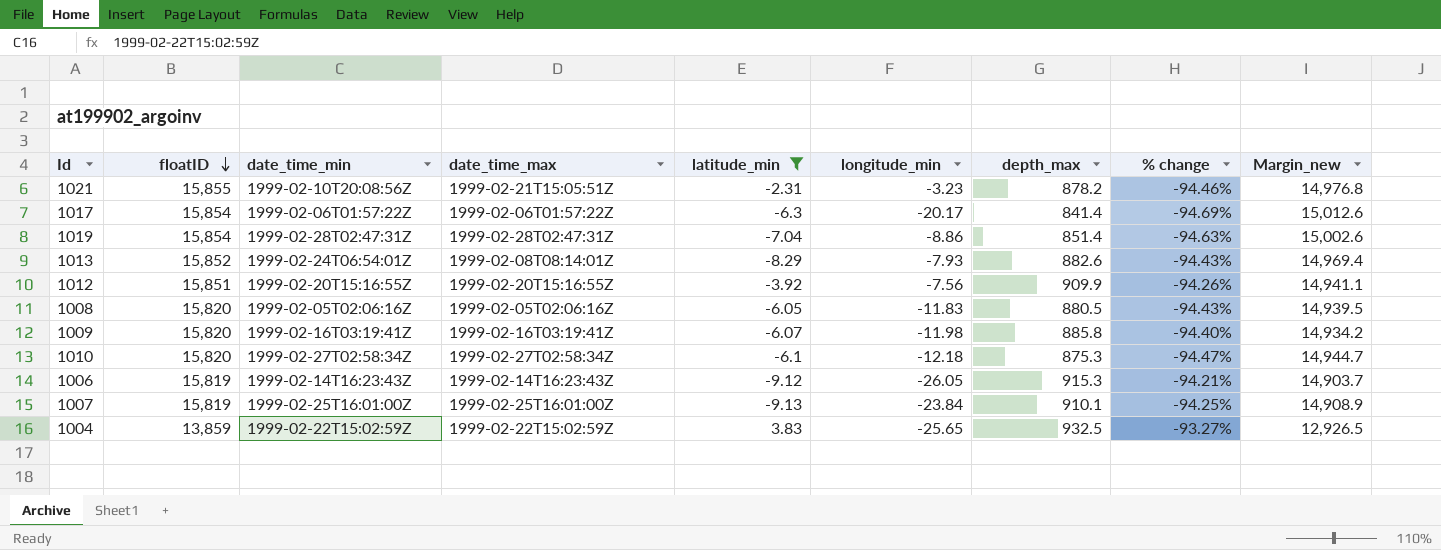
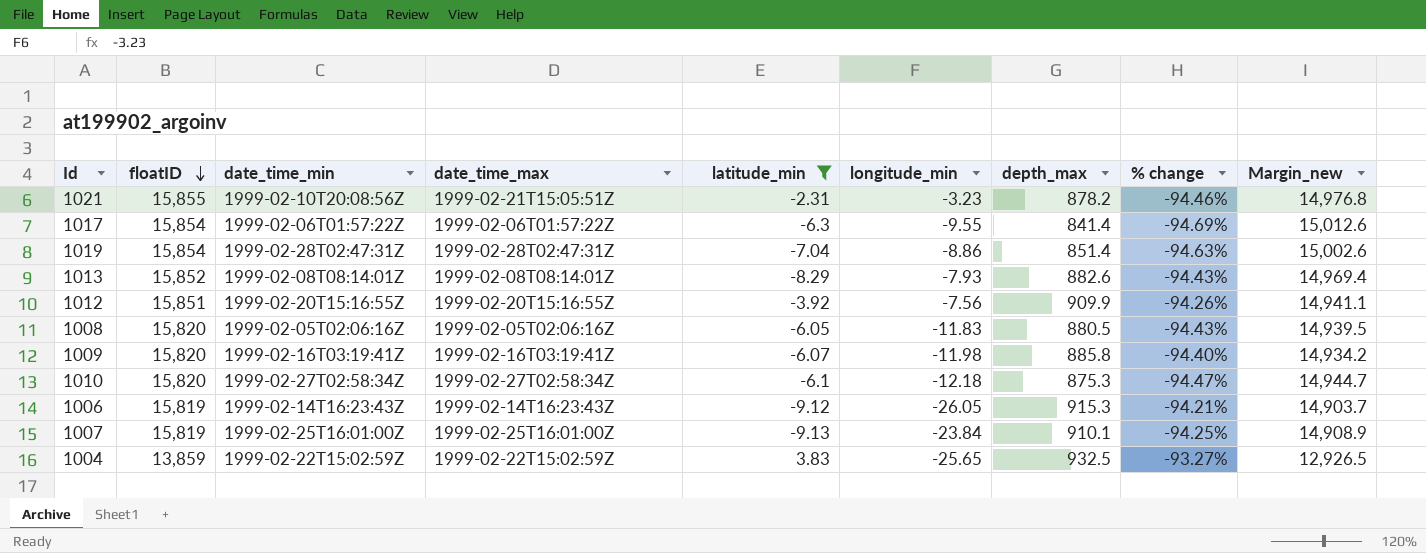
1017 | longitude_min: -20.17 -> -9.55
1013 | date_time_min: 1999-02-24T06:54:01Z -> 1999-02-08T08:14:01Z

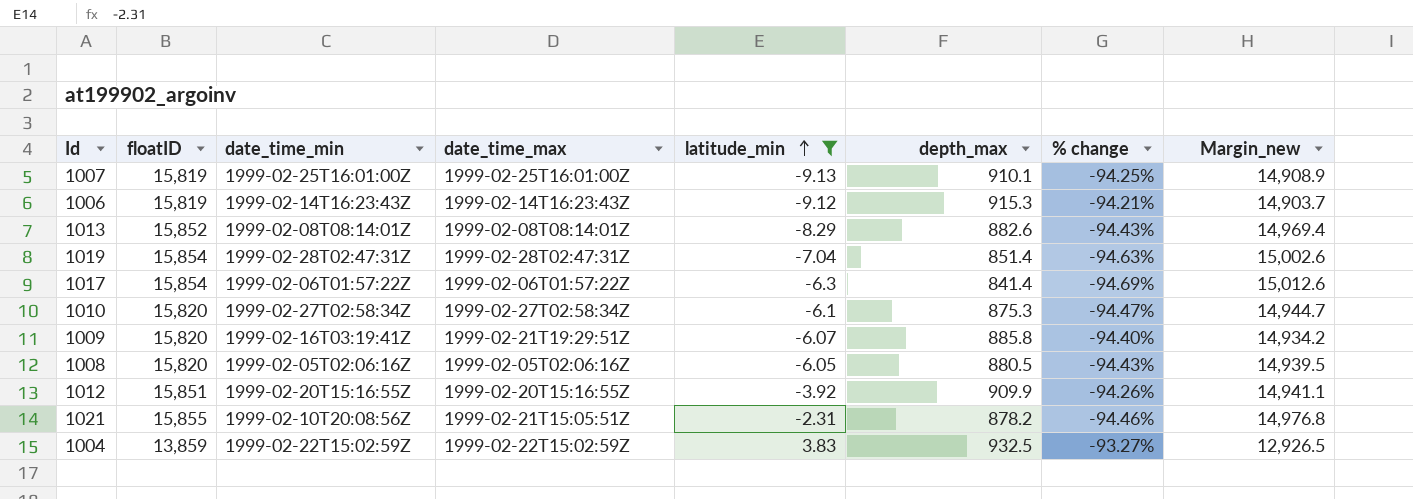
row order: floatID descending -> latitude_min ascending
column longitude_min | position: 6 -> none
1009 | date_time_max: 1999-02-16T03:19:41Z -> 1999-02-21T19:29:51Z

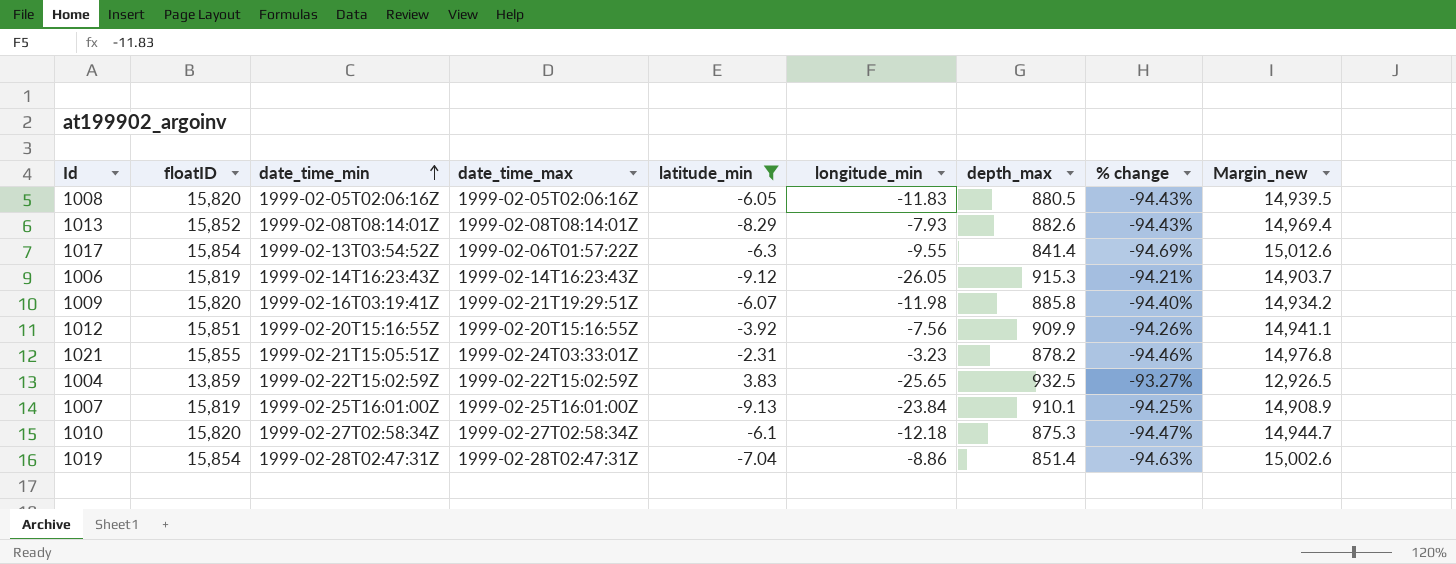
row order: latitude_min ascending -> date_time_min ascending
column longitude_min | position: none -> 6
1017 | date_time_min: 1999-02-06T01:57:22Z -> 1999-02-13T03:54:52Z
1021 | date_time_min: 1999-02-10T20:08:56Z -> 1999-02-21T15:05:51Z
1021 | date_time_max: 1999-02-21T15:05:51Z -> 1999-02-24T03:33:01Z

